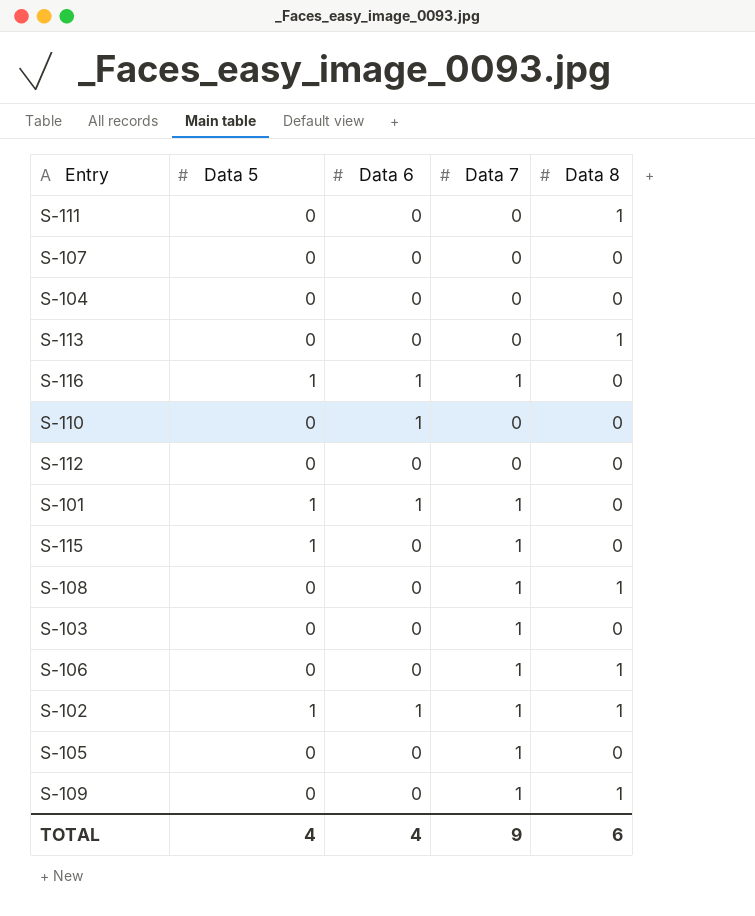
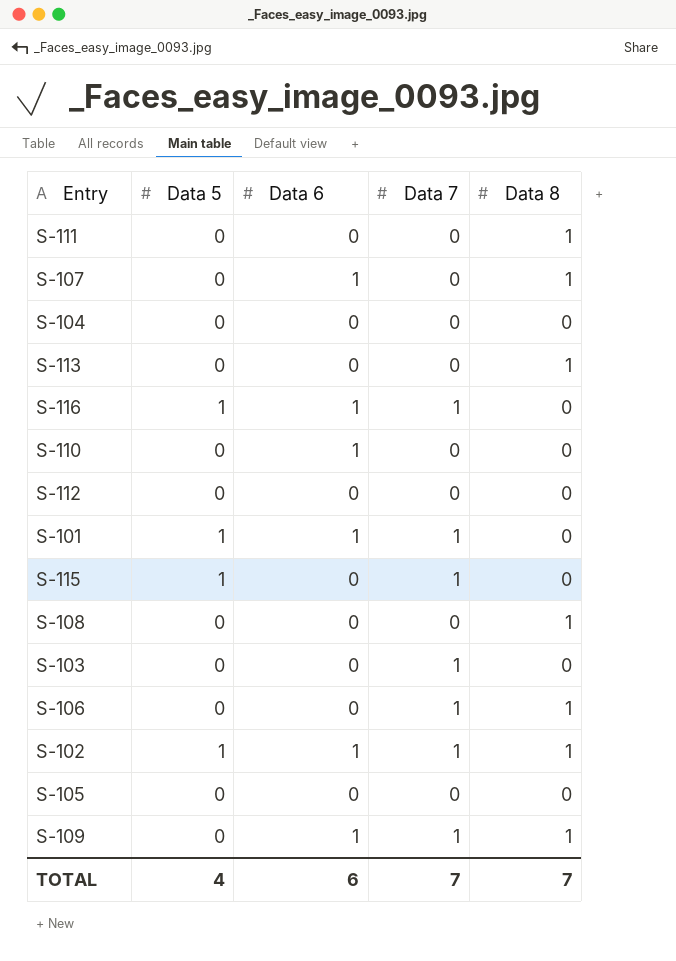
S-107 | Data 6: 0 -> 1
S-107 | Data 8: 0 -> 1
S-108 | Data 7: 1 -> 0
S-105 | Data 7: 1 -> 0
S-109 | Data 6: 0 -> 1
TOTAL | Data 6: 4 -> 6
TOTAL | Data 7: 9 -> 7
TOTAL | Data 8: 6 -> 7

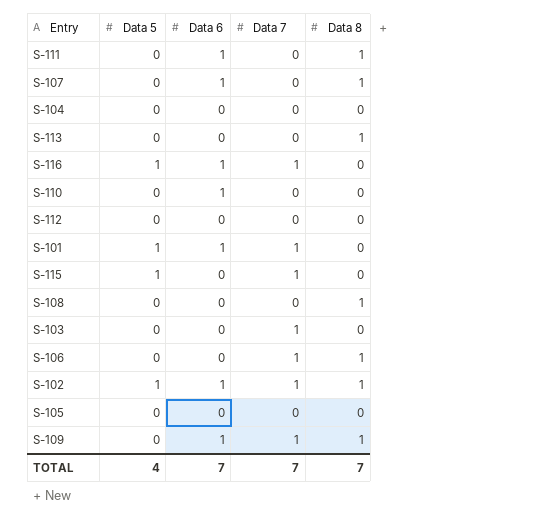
S-111 | Data 6: 0 -> 1
TOTAL | Data 6: 6 -> 7

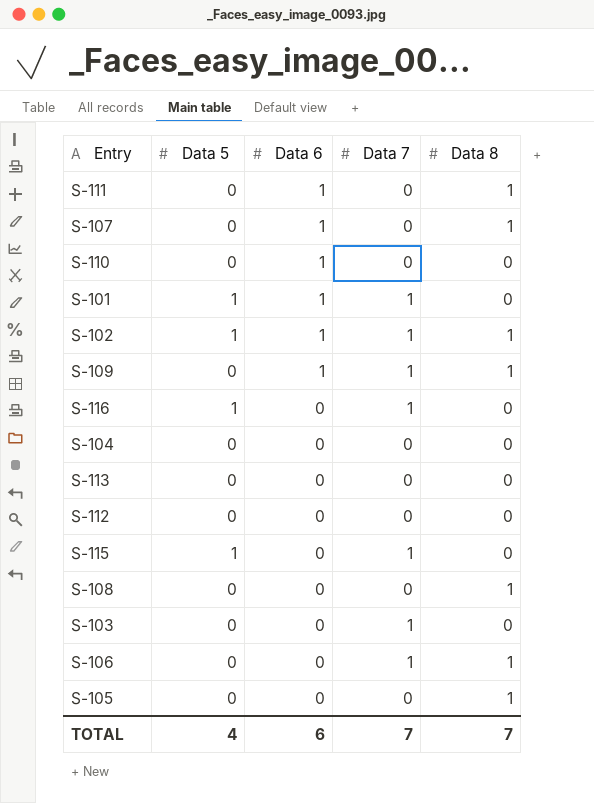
row order: none -> Data 6 descending
S-116 | Data 6: 1 -> 0
S-113 | Data 8: 1 -> 0
S-105 | Data 8: 0 -> 1
TOTAL | Data 6: 7 -> 6

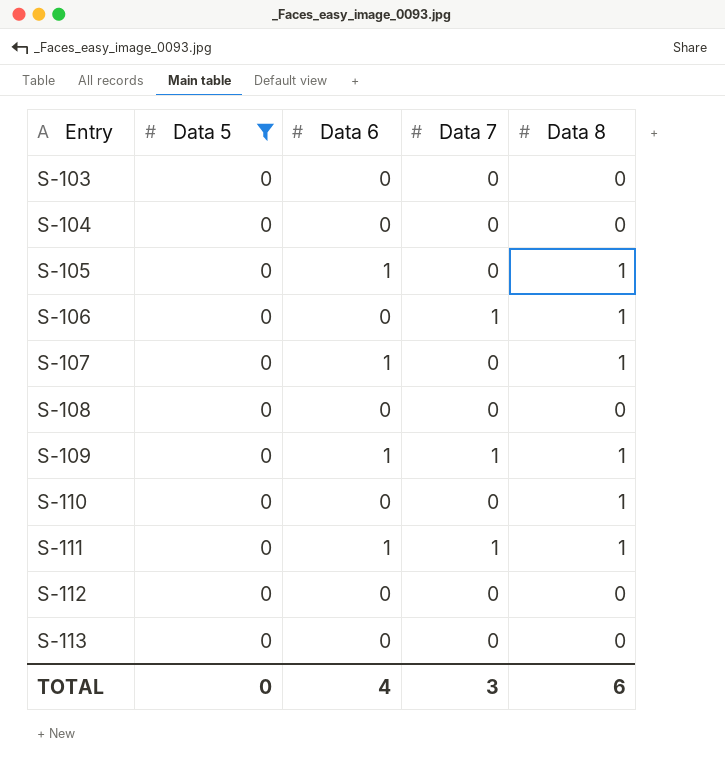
filter: none -> Data 5 = 0
row order: Data 6 descending -> Entry ascending
S-103 | Data 7: 1 -> 0
S-105 | Data 6: 0 -> 1
S-108 | Data 8: 1 -> 0
S-110 | Data 6: 1 -> 0
S-110 | Data 8: 0 -> 1
S-111 | Data 7: 0 -> 1
TOTAL | Data 5: 4 -> 0
TOTAL | Data 6: 6 -> 4
TOTAL | Data 7: 7 -> 3
TOTAL | Data 8: 7 -> 6

